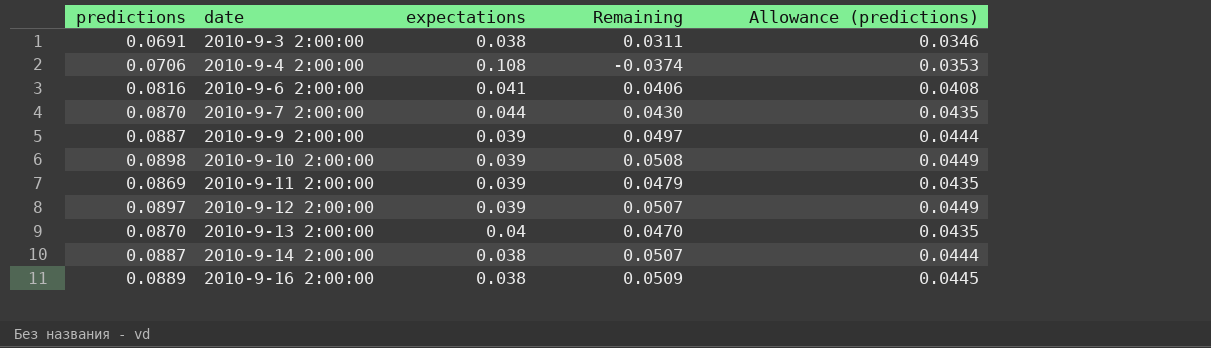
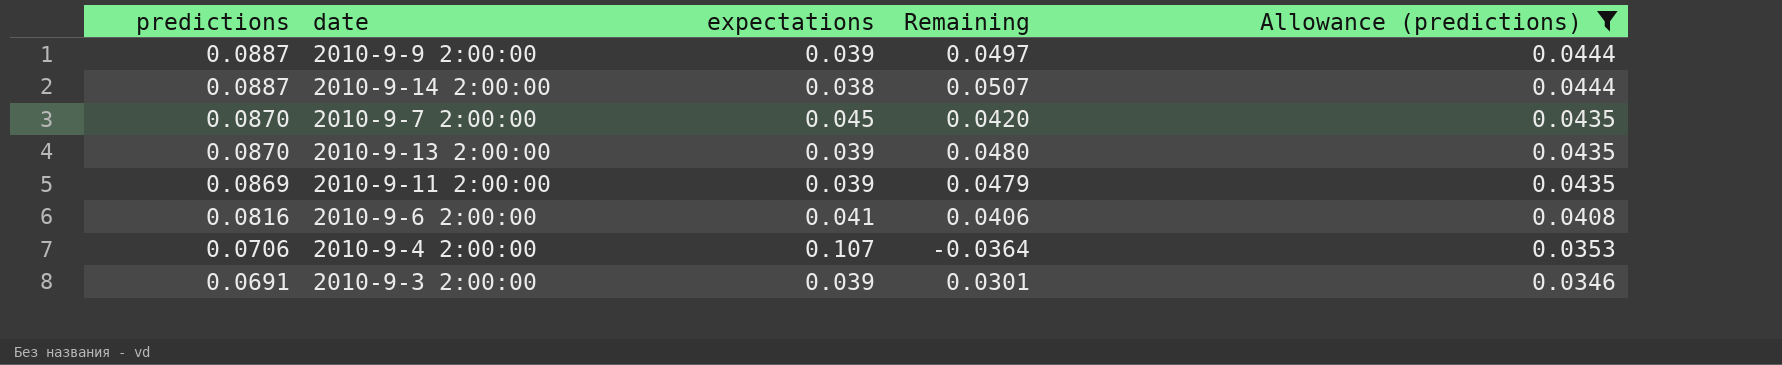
filter: none -> Allowance (predictions) <= 0.0444
row order: date ascending -> predictions descending
2010-9-7 2:00:00 | expectations: 0.044 -> 0.045
2010-9-7 2:00:00 | Remaining: 0.0430 -> 0.0420
2010-9-13 2:00:00 | expectations: 0.04 -> 0.039
2010-9-13 2:00:00 | Remaining: 0.0470 -> 0.0480
2010-9-4 2:00:00 | expectations: 0.108 -> 0.107
2010-9-4 2:00:00 | Remaining: -0.0374 -> -0.0364
2010-9-3 2:00:00 | expectations: 0.038 -> 0.039
2010-9-3 2:00:00 | Remaining: 0.0311 -> 0.0301

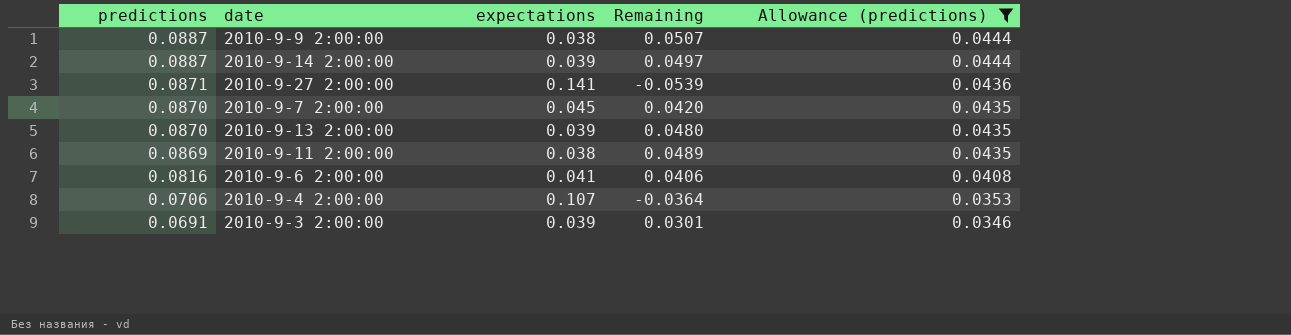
2010-9-9 2:00:00 | expectations: 0.039 -> 0.038
2010-9-9 2:00:00 | Remaining: 0.0497 -> 0.0507
2010-9-14 2:00:00 | expectations: 0.038 -> 0.039
2010-9-14 2:00:00 | Remaining: 0.0507 -> 0.0497
row 2010-9-27 2:00:00: none -> 0.0871 | 0.141 | -0.0539 | 0.0436
2010-9-11 2:00:00 | expectations: 0.039 -> 0.038
2010-9-11 2:00:00 | Remaining: 0.0479 -> 0.0489

